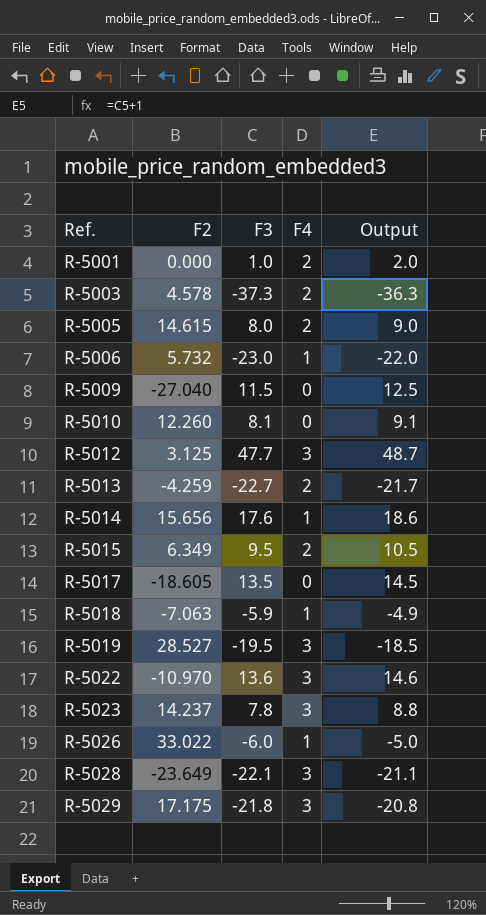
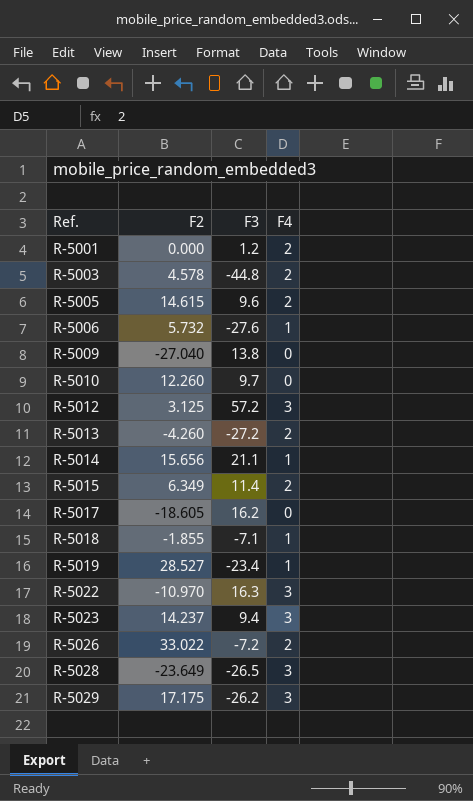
column Output | formula: [F3] + 1 -> none
R-5001 | F3: 1.0 -> 1.2
R-5003 | F3: -37.3 -> -44.8
R-5005 | F3: 8.0 -> 9.6
R-5006 | F3: -23.0 -> -27.6
R-5009 | F3: 11.5 -> 13.8
R-5010 | F3: 8.1 -> 9.7
R-5012 | F3: 47.7 -> 57.2
R-5013 | F2: -4.259 -> -4.260
R-5013 | F3: -22.7 -> -27.2
R-5014 | F3: 17.6 -> 21.1
R-5015 | F3: 9.5 -> 11.4
R-5017 | F3: 13.5 -> 16.2
R-5018 | F2: -7.063 -> -1.855
R-5018 | F3: -5.9 -> -7.1
R-5019 | F3: -19.5 -> -23.4
R-5019 | F4: 3 -> 1
R-5022 | F3: 13.6 -> 16.3
R-5023 | F3: 7.8 -> 9.4
R-5026 | F3: -6.0 -> -7.2
R-5026 | F4: 1 -> 2
R-5028 | F3: -22.1 -> -26.5
R-5029 | F3: -21.8 -> -26.2

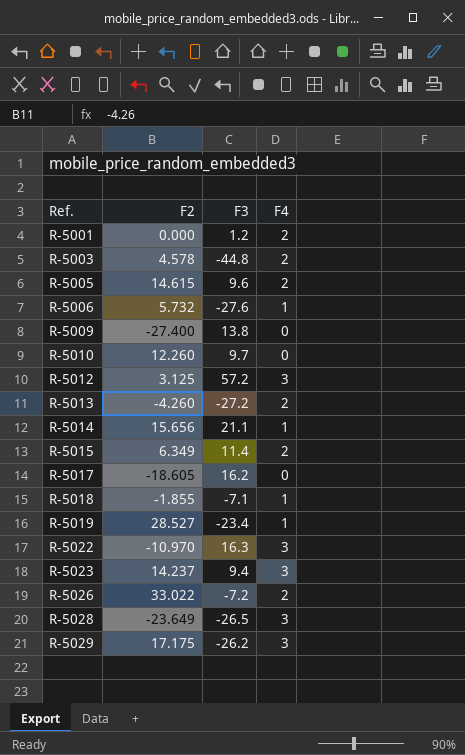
R-5009 | F2: -27.040 -> -27.400

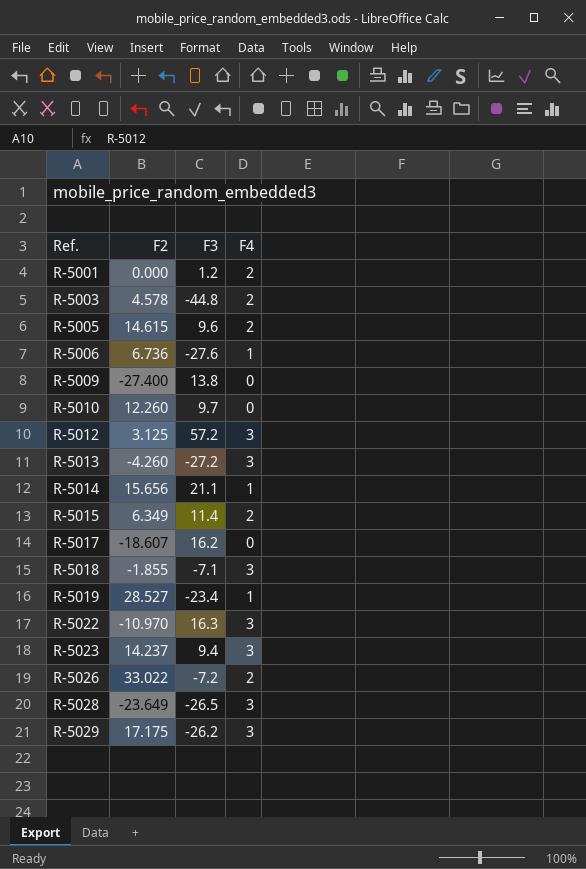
R-5006 | F2: 5.732 -> 6.736
R-5013 | F4: 2 -> 3
R-5017 | F2: -18.605 -> -18.607
R-5018 | F4: 1 -> 3

